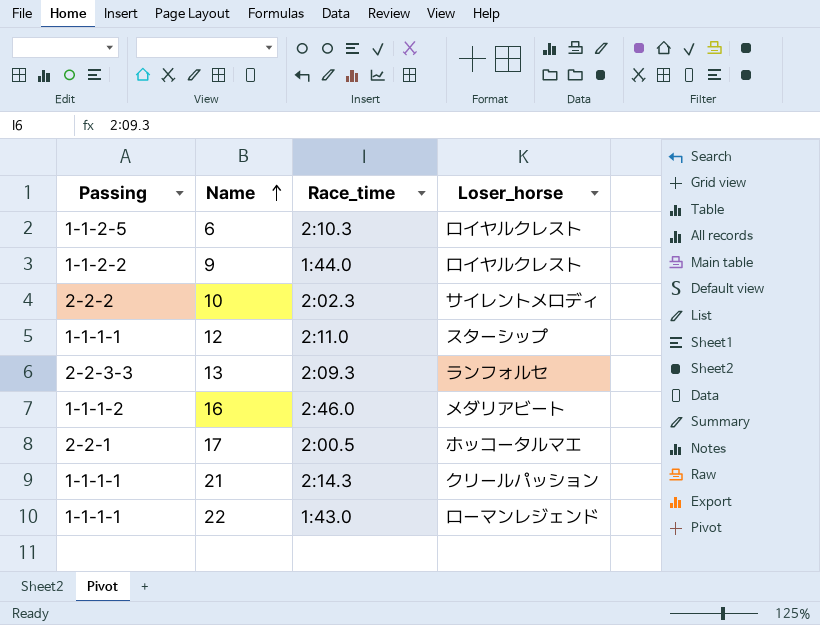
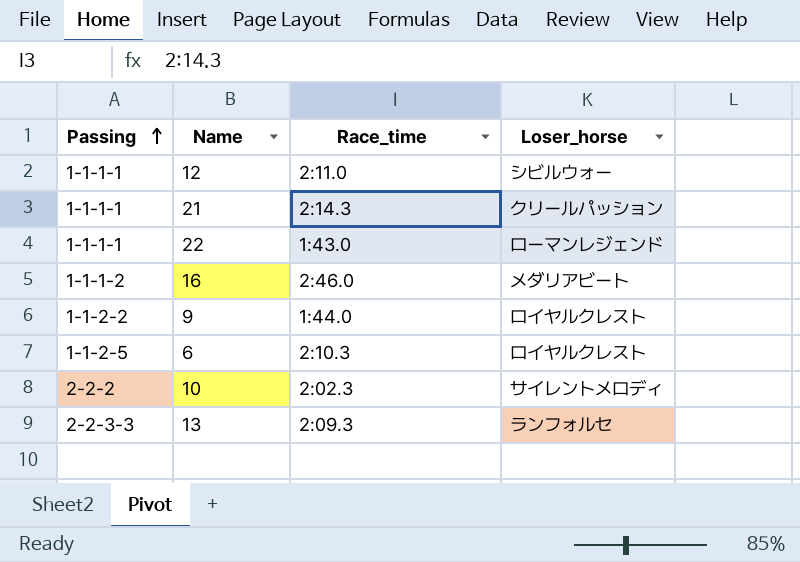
row order: Name ascending -> Passing ascending
row 17: 2-2-1 | 2:00.5 | ホッコータルマエ -> none
12 | Loser_horse: スターシップ -> シビルウォー

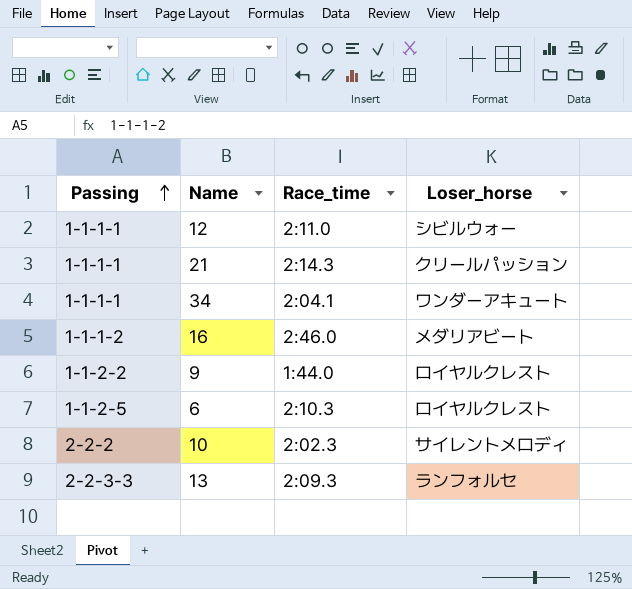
row 22: 1-1-1-1 | 1:43.0 | ローマンレジェンド -> none
row 34: none -> 1-1-1-1 | 2:04.1 | ワンダーアキュート

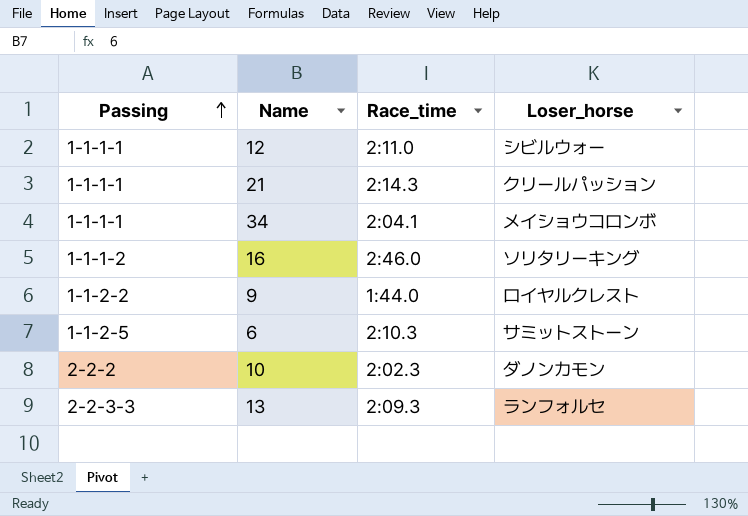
34 | Loser_horse: ワンダーアキュート -> メイショウコロンボ
16 | Loser_horse: メダリアビート -> ソリタリーキング
6 | Loser_horse: ロイヤルクレスト -> サミットストーン
10 | Loser_horse: サイレントメロディ -> ダノンカモン

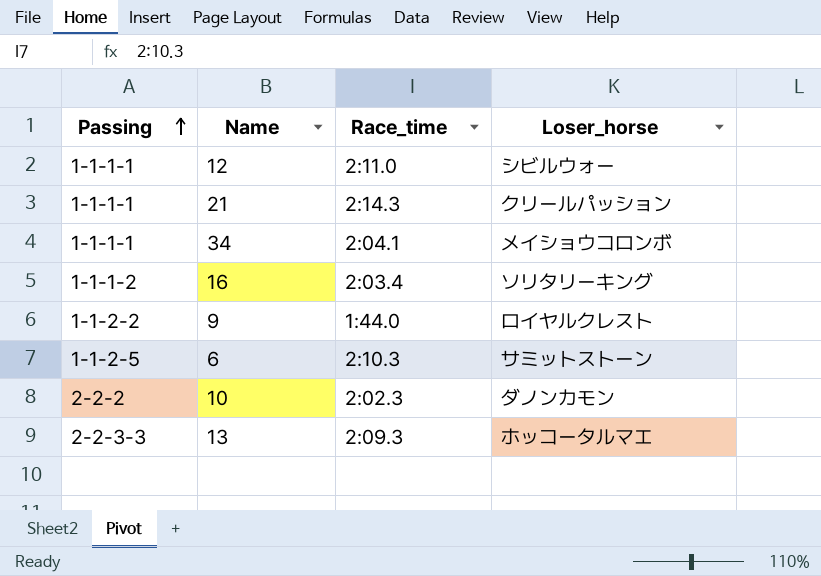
16 | Race_time: 2:46.0 -> 2:03.4
13 | Loser_horse: ランフォルセ -> ホッコータルマエ

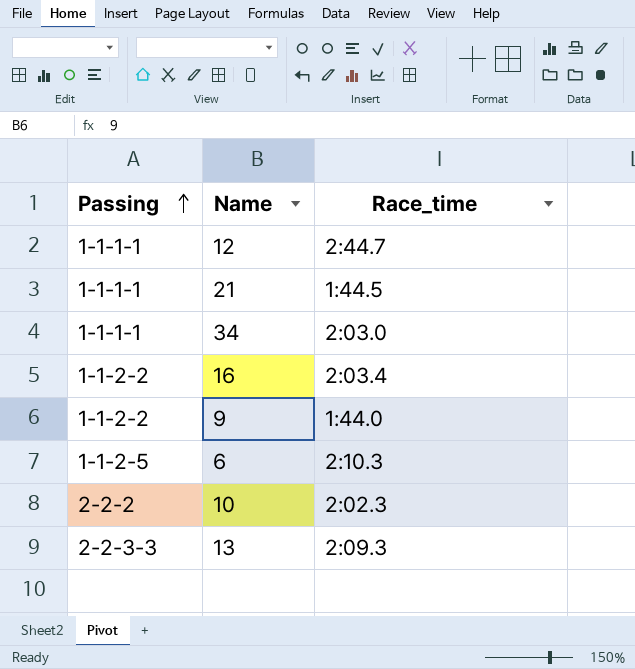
column Loser_horse | position: 4 -> none
12 | Race_time: 2:11.0 -> 2:44.7
21 | Race_time: 2:14.3 -> 1:44.5
34 | Race_time: 2:04.1 -> 2:03.0
16 | Passing: 1-1-1-2 -> 1-1-2-2

